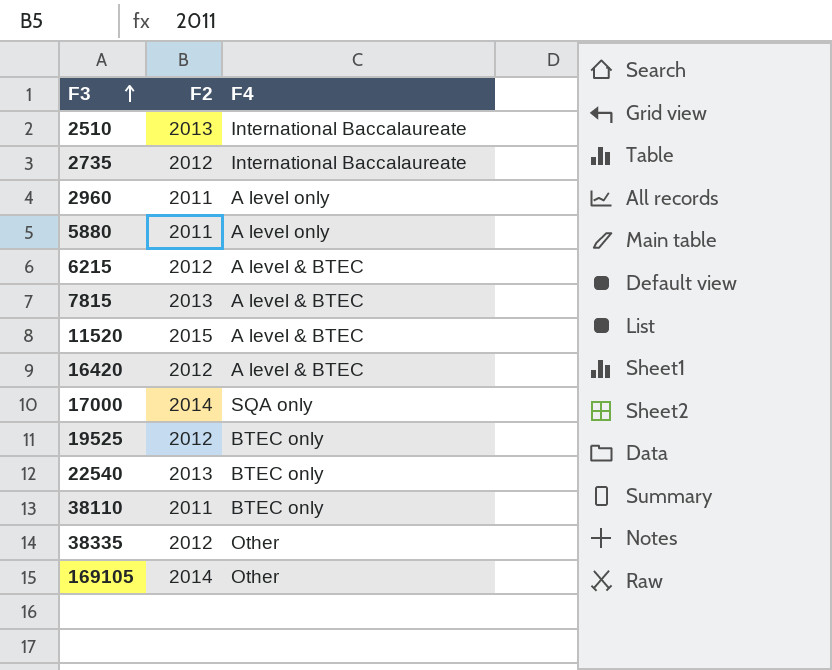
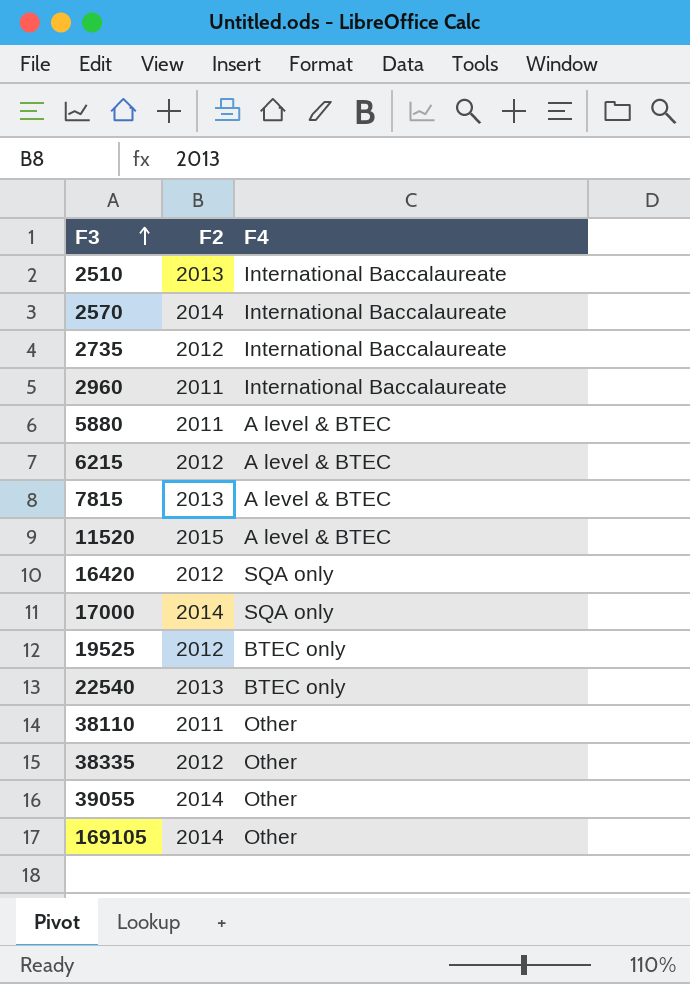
row 2570: none -> 2014 | International Baccalaureate
2960 | F4: A level only -> International Baccalaureate
5880 | F4: A level only -> A level & BTEC
16420 | F4: A level & BTEC -> SQA only
38110 | F4: BTEC only -> Other
row 39055: none -> 2014 | Other

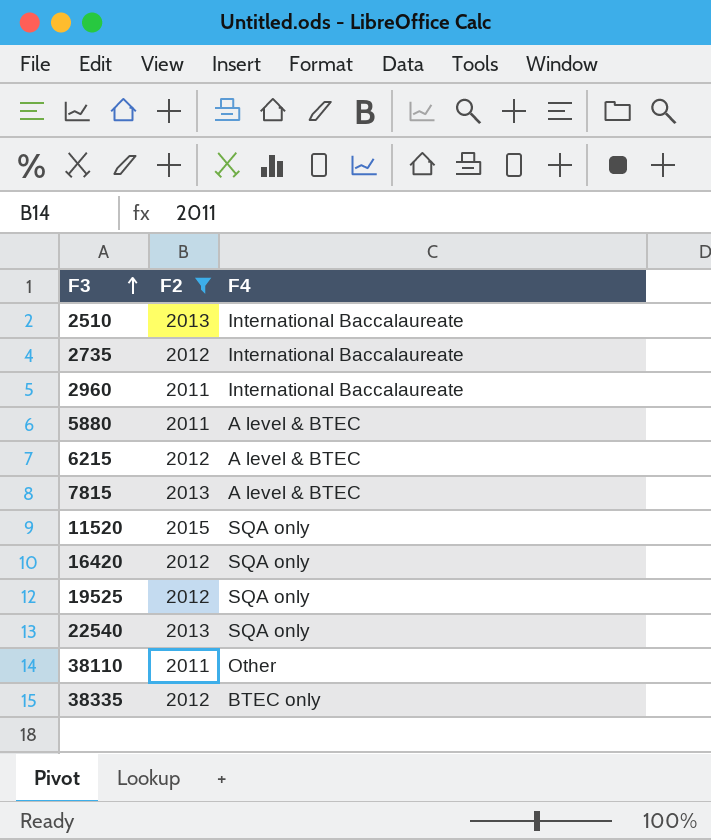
filter: none -> F2 != 2014
11520 | F4: A level & BTEC -> SQA only
19525 | F4: BTEC only -> SQA only
22540 | F4: BTEC only -> SQA only
38335 | F4: Other -> BTEC only

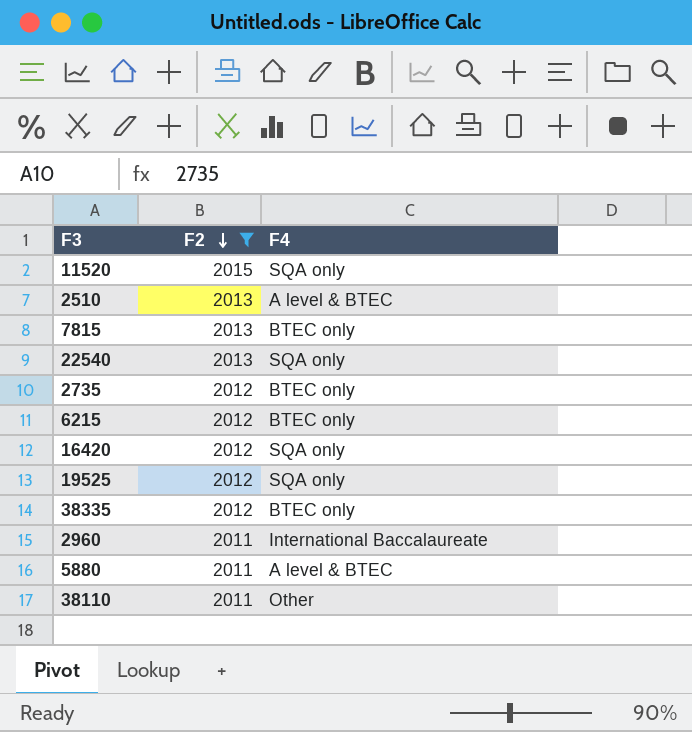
row order: F3 ascending -> F2 descending
2510 | F4: International Baccalaureate -> A level & BTEC
7815 | F4: A level & BTEC -> BTEC only
2735 | F4: International Baccalaureate -> BTEC only
6215 | F4: A level & BTEC -> BTEC only

